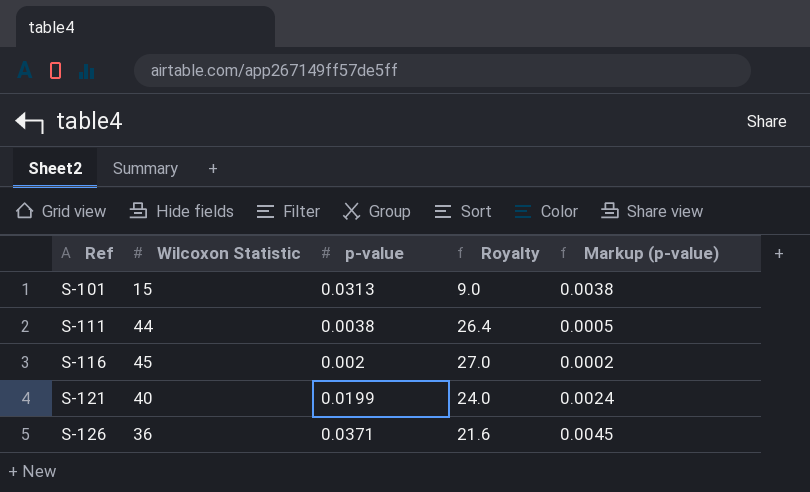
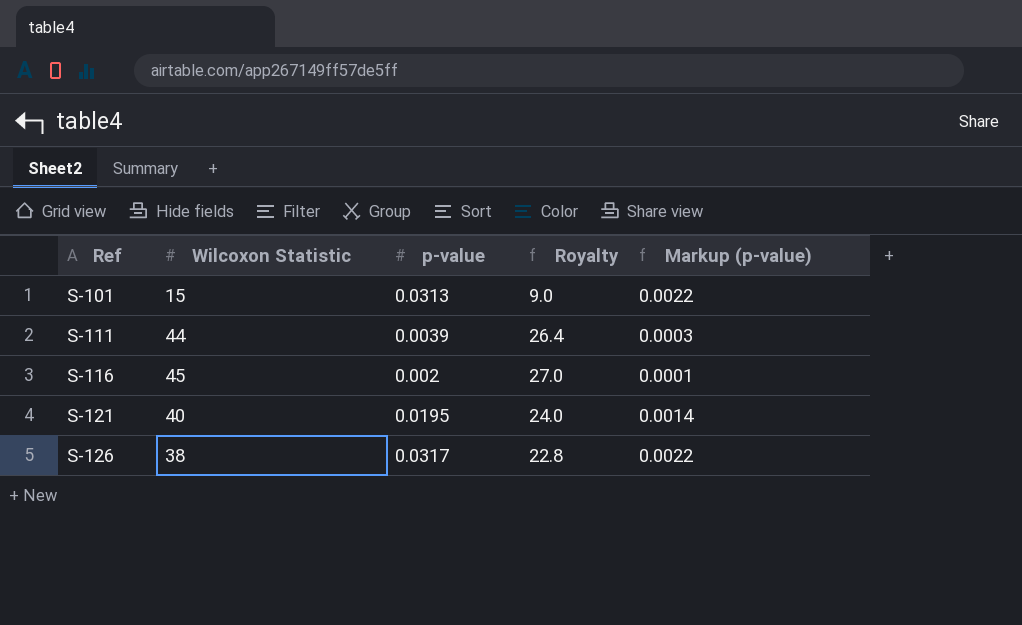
column Markup (p-value) | formula: [p-value] * 0.12 -> [p-value] * 0.07
S-111 | p-value: 0.0038 -> 0.0039
S-121 | p-value: 0.0199 -> 0.0195
S-126 | Wilcoxon Statistic: 36 -> 38
S-126 | p-value: 0.0371 -> 0.0317
S-126 | Royalty: 21.6 -> 22.8

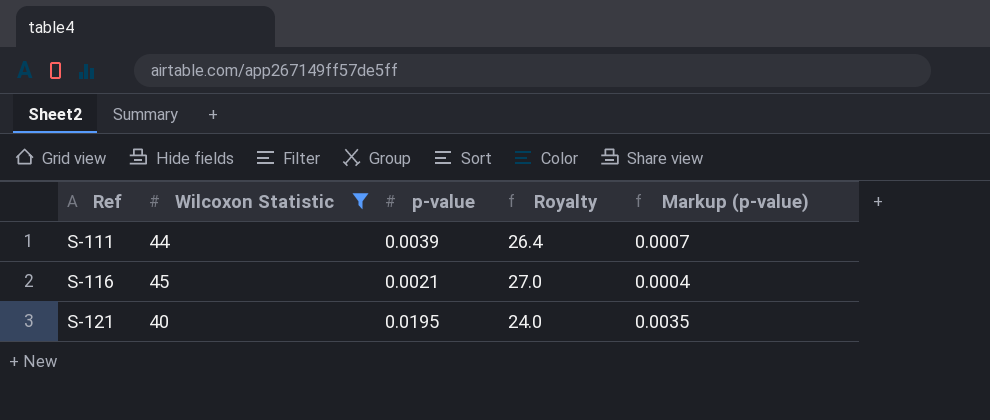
filter: none -> Wilcoxon Statistic >= 40
column Markup (p-value) | formula: [p-value] * 0.07 -> [p-value] * 0.18
S-116 | p-value: 0.002 -> 0.0021

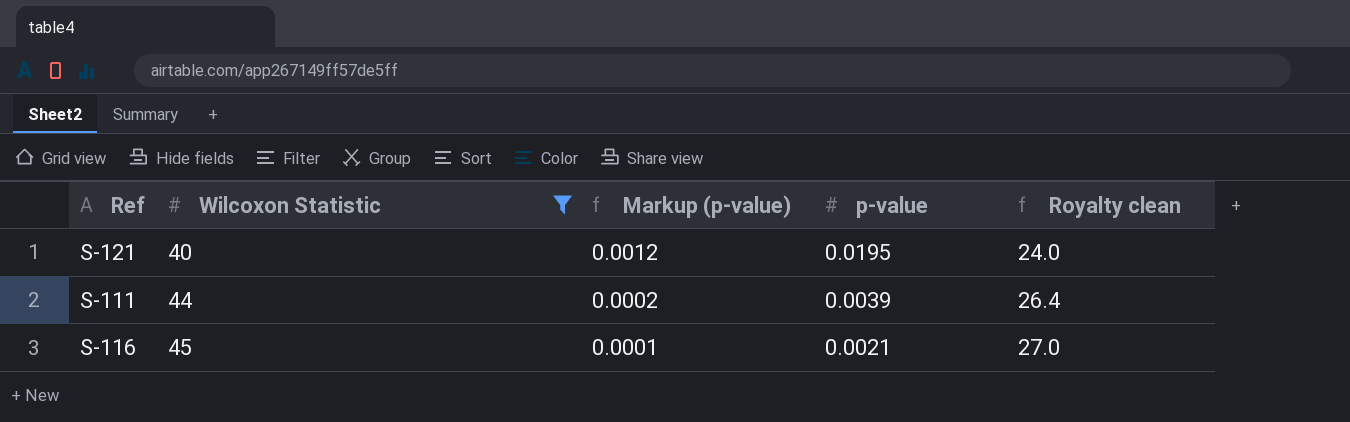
row order: Ref ascending -> Wilcoxon Statistic ascending
column Markup (p-value) | formula: [p-value] * 0.18 -> [p-value] * 0.06
column Markup (p-value) | position: 5 -> 3
column name: Royalty -> Royalty clean

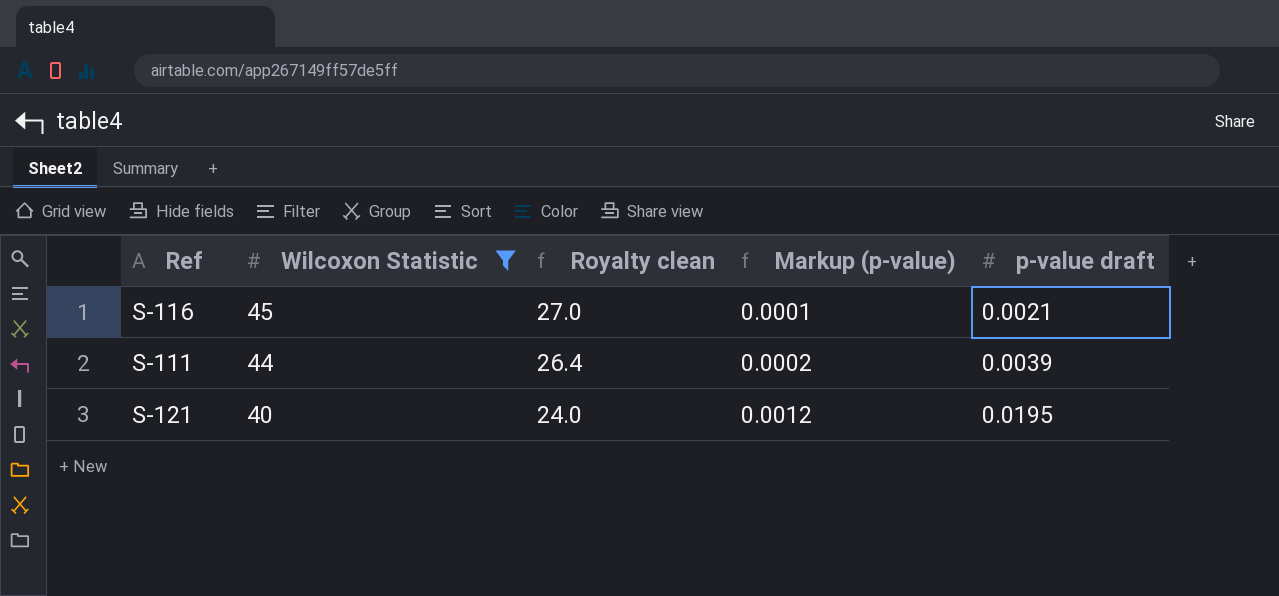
row order: Wilcoxon Statistic ascending -> Wilcoxon Statistic descending
column Royalty clean | position: 5 -> 3
column name: p-value -> p-value draft

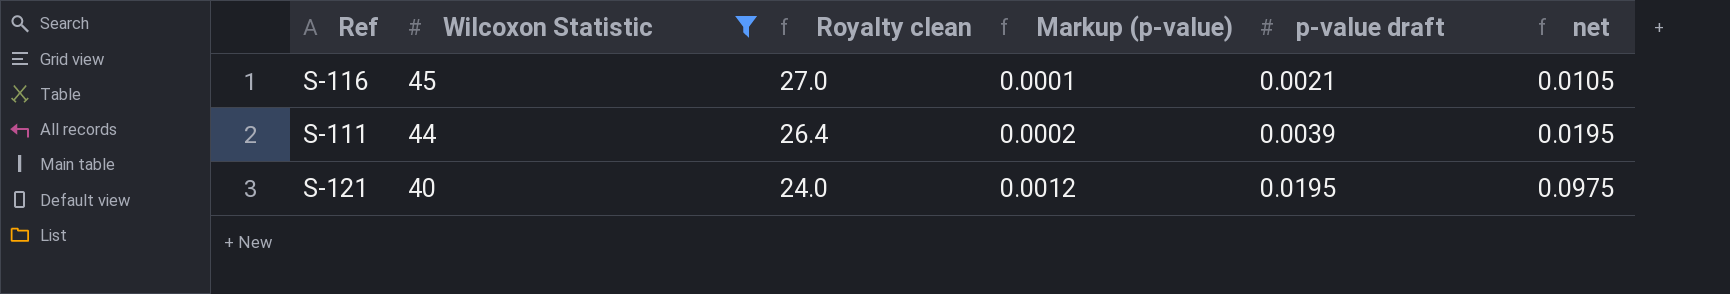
column net | formula: none -> [p-value draft] * 5

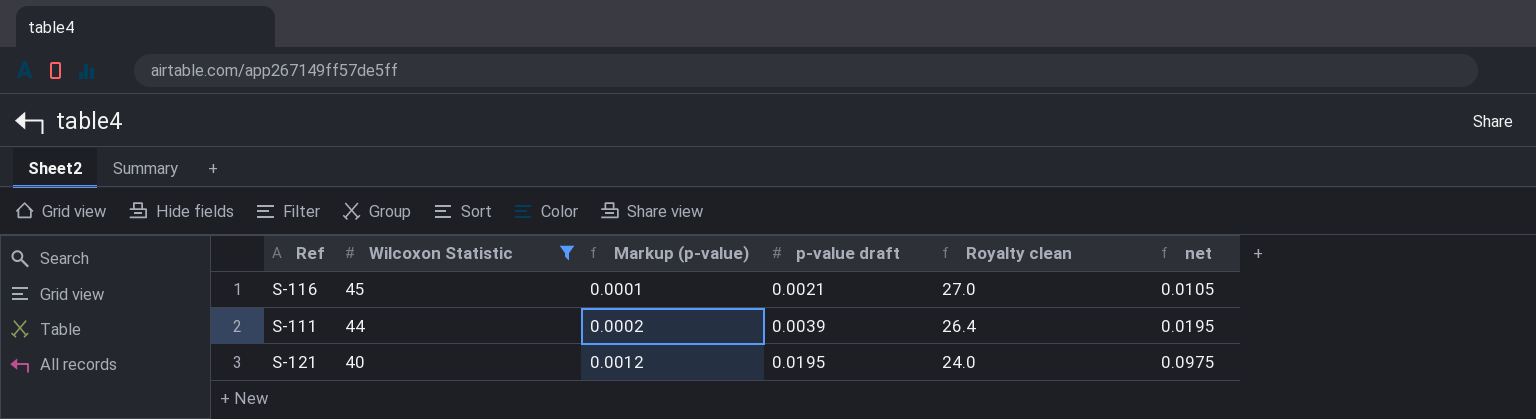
column Royalty clean | position: 3 -> 5

